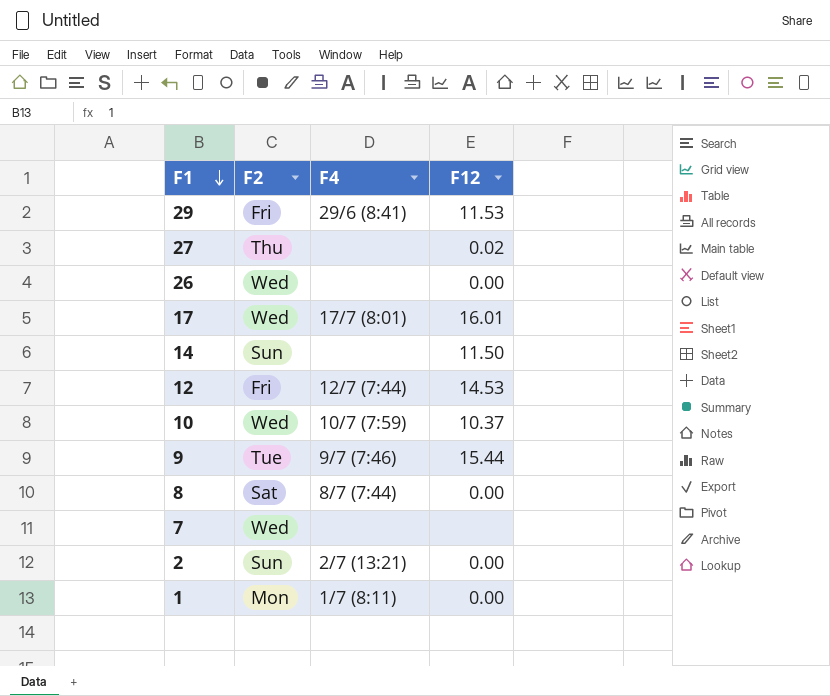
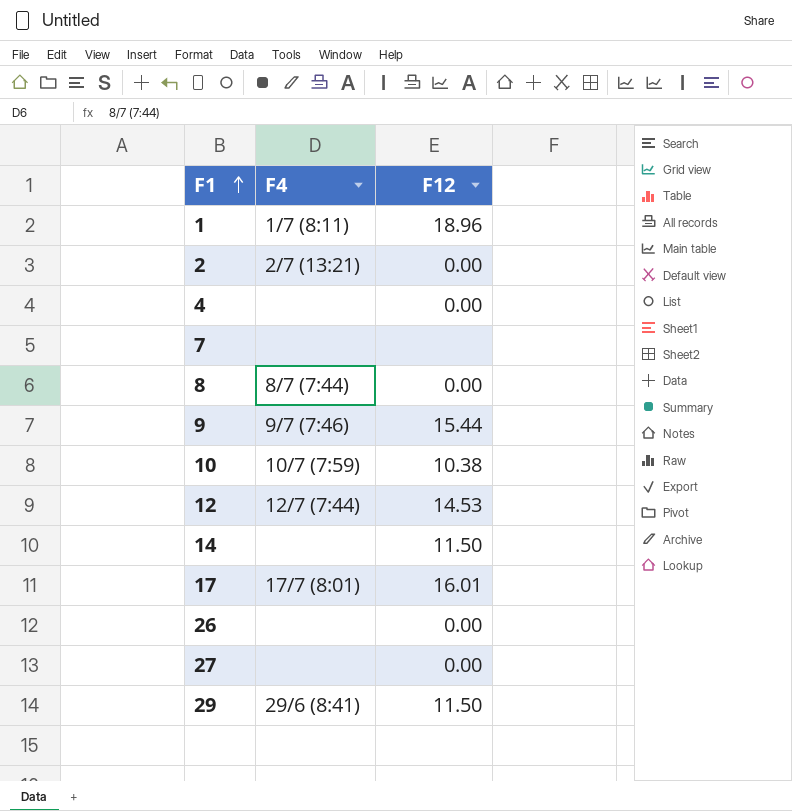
row order: F1 descending -> F1 ascending
column F2 | position: 2 -> none
1 | F12: 0.00 -> 18.96
row 4: none -> none | 0.00
10 | F12: 10.37 -> 10.38
27 | F12: 0.02 -> 0.00
29 | F12: 11.53 -> 11.50

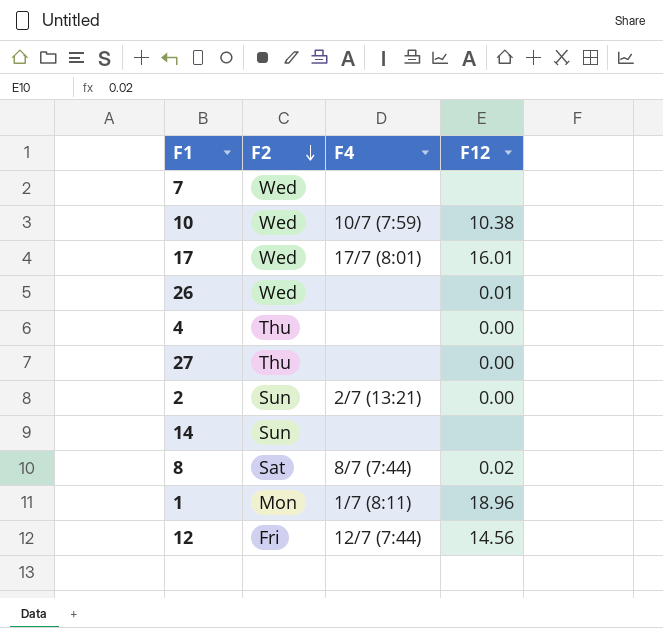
row order: F1 ascending -> F2 descending
column F2 | position: none -> 2
row 9: 9/7 (7:46) | 15.44 -> none
row 29: 29/6 (8:41) | 11.50 -> none
26 | F12: 0.00 -> 0.01
14 | F12: 11.50 -> none
8 | F12: 0.00 -> 0.02
12 | F12: 14.53 -> 14.56

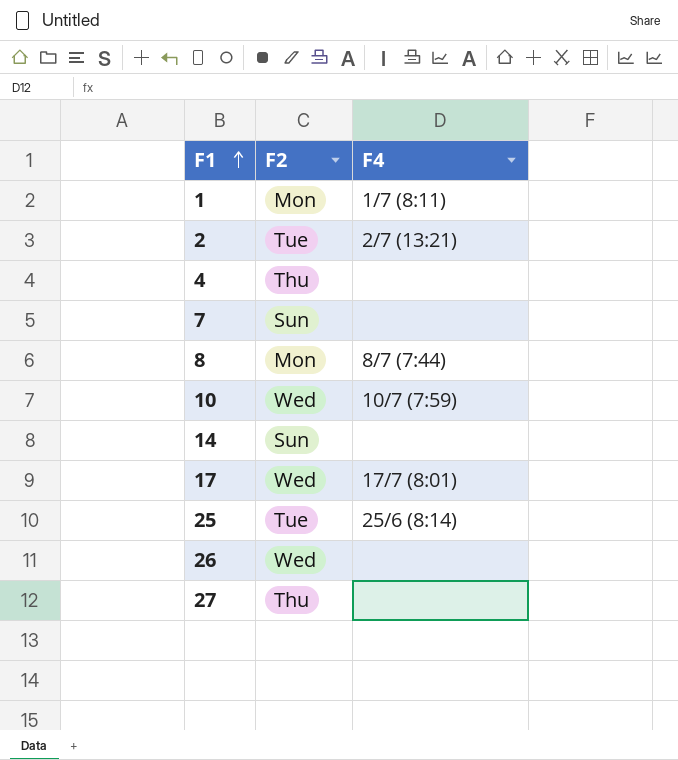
row order: F2 descending -> F1 ascending
column F12 | position: 4 -> none
row 12: Fri | 12/7 (7:44) | 14.56 -> none
2 | F2: Sun -> Tue
7 | F2: Wed -> Sun
8 | F2: Sat -> Mon
row 25: none -> Tue | 25/6 (8:14)

